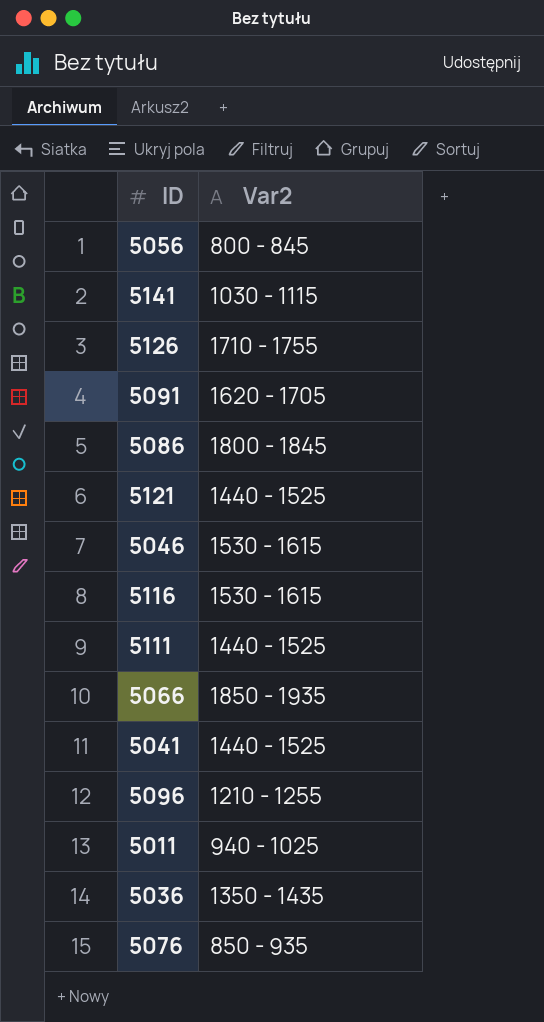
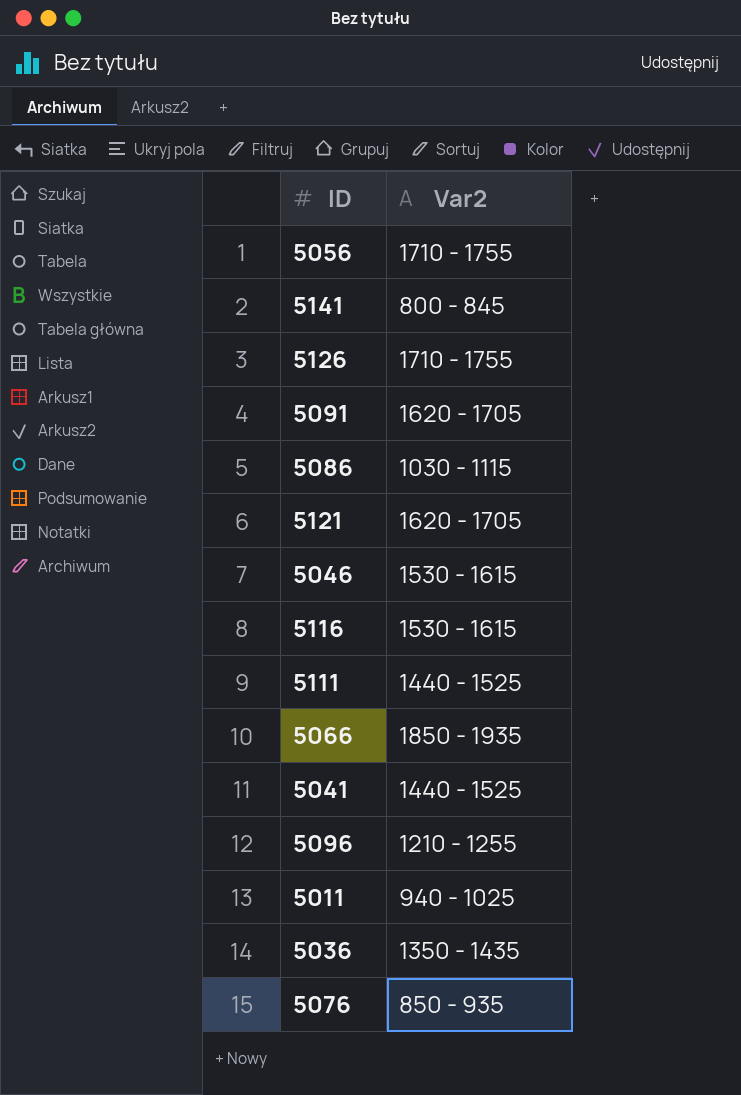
5056 | Var2: 800 - 845 -> 1710 - 1755
5141 | Var2: 1030 - 1115 -> 800 - 845
5086 | Var2: 1800 - 1845 -> 1030 - 1115
5121 | Var2: 1440 - 1525 -> 1620 - 1705

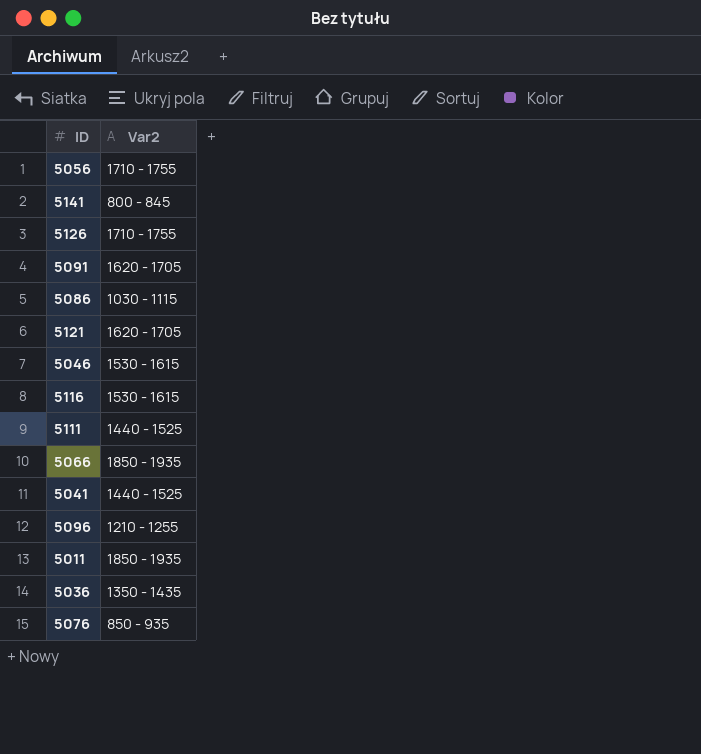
5011 | Var2: 940 - 1025 -> 1850 - 1935

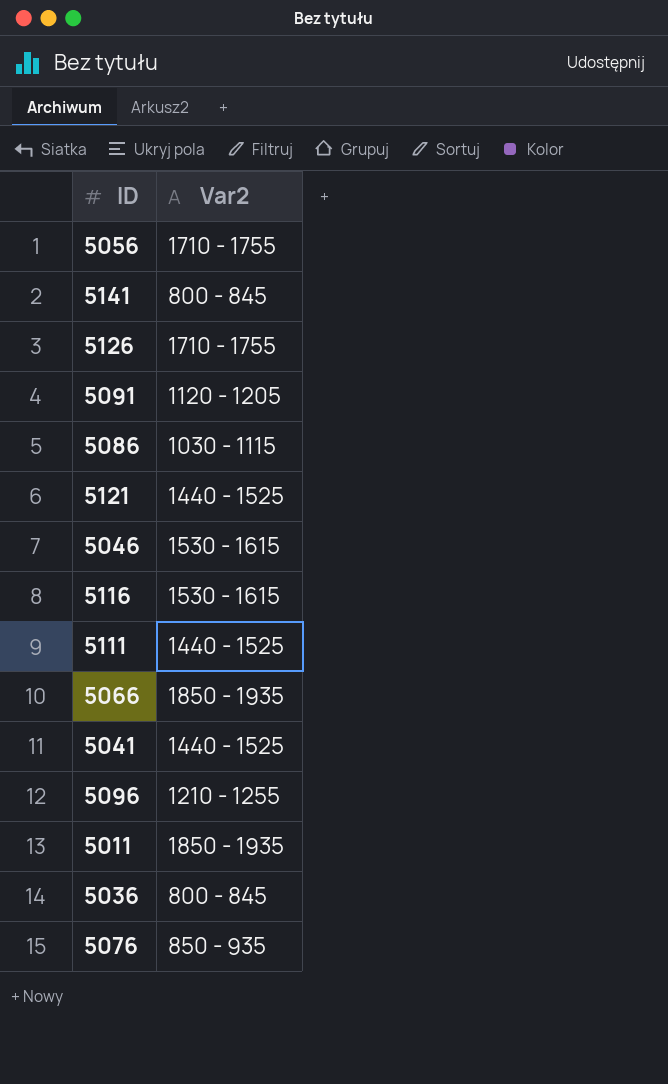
5091 | Var2: 1620 - 1705 -> 1120 - 1205
5121 | Var2: 1620 - 1705 -> 1440 - 1525
5036 | Var2: 1350 - 1435 -> 800 - 845

